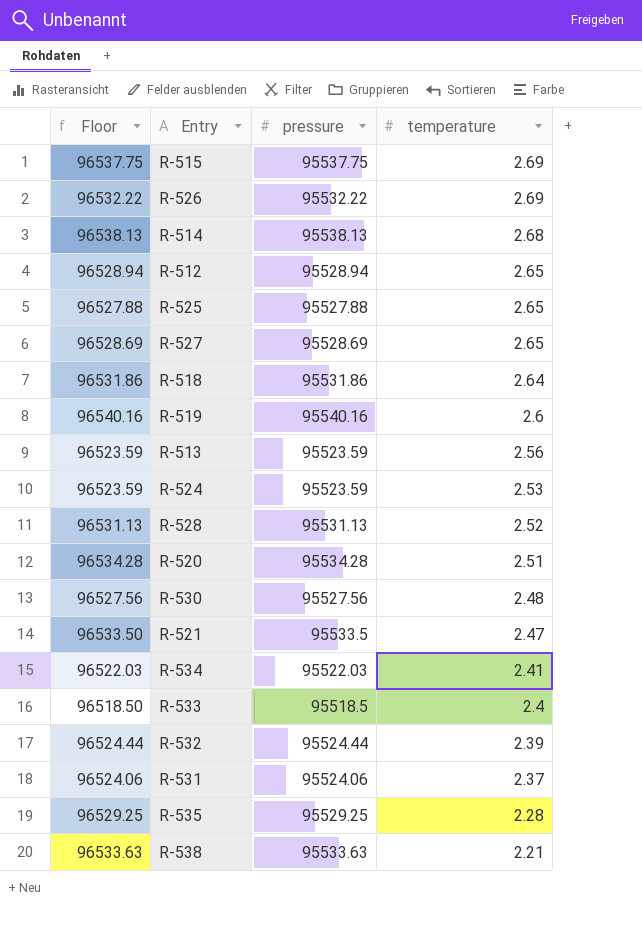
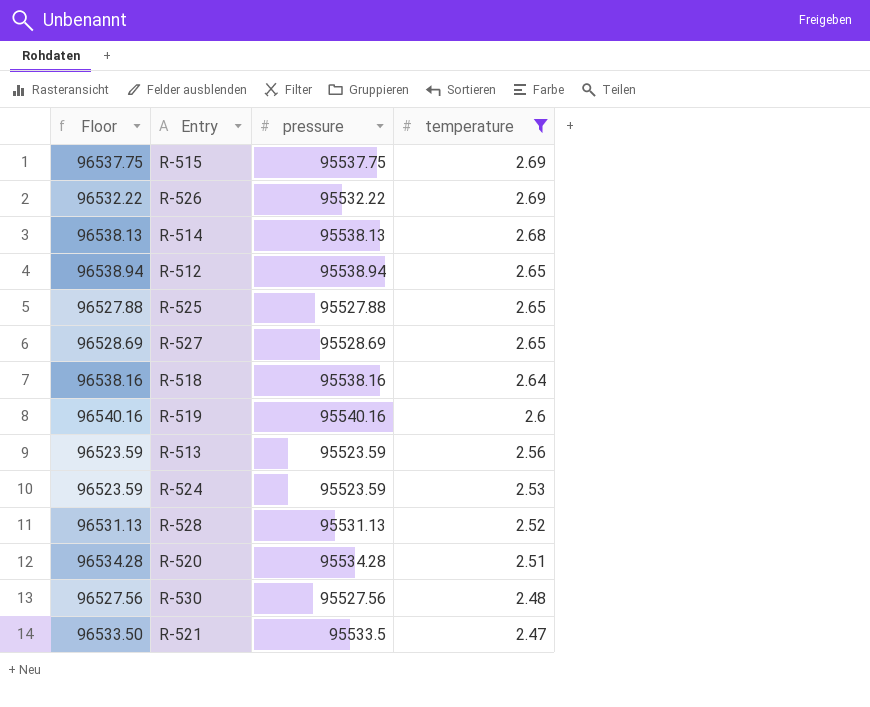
filter: none -> temperature >= 2.47
R-512 | Floor: 96528.94 -> 96538.94
R-512 | pressure: 95528.94 -> 95538.94
R-518 | Floor: 96531.86 -> 96538.16
R-518 | pressure: 95531.86 -> 95538.16

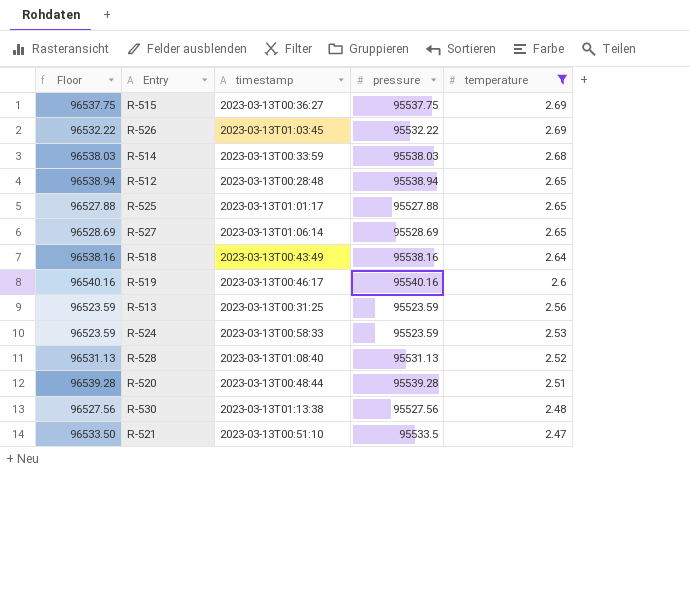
column timestamp | position: none -> 3
R-514 | Floor: 96538.13 -> 96538.03
R-514 | pressure: 95538.13 -> 95538.03
R-520 | Floor: 96534.28 -> 96539.28
R-520 | pressure: 95534.28 -> 95539.28

